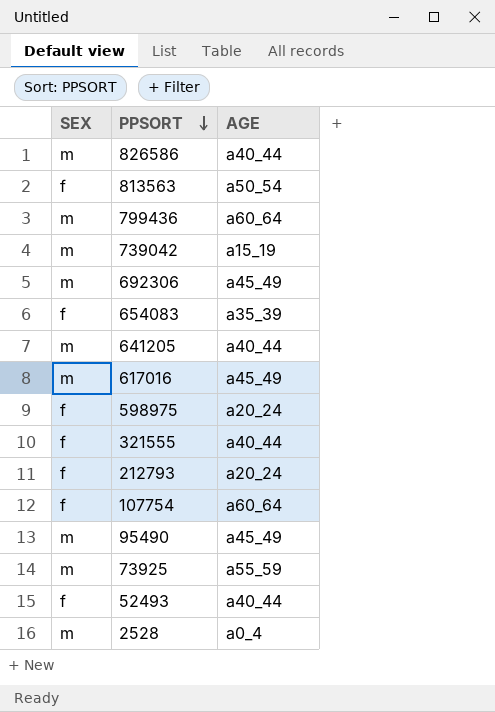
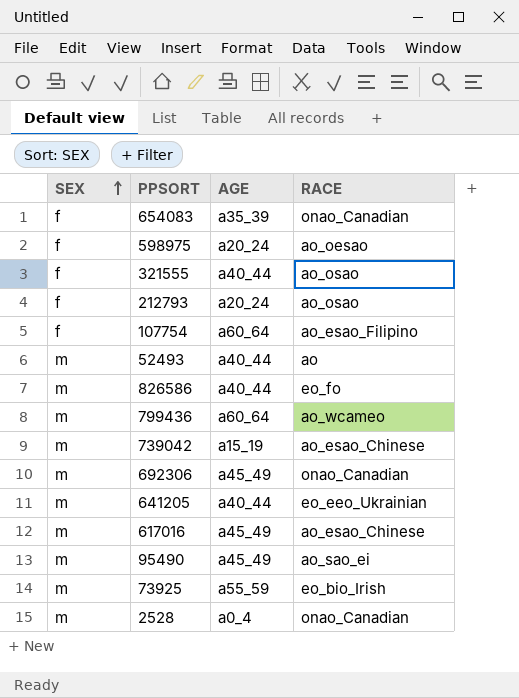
row order: PPSORT descending -> SEX ascending
column RACE | position: none -> 4
row 813563: f | a50_54 -> none
52493 | SEX: f -> m

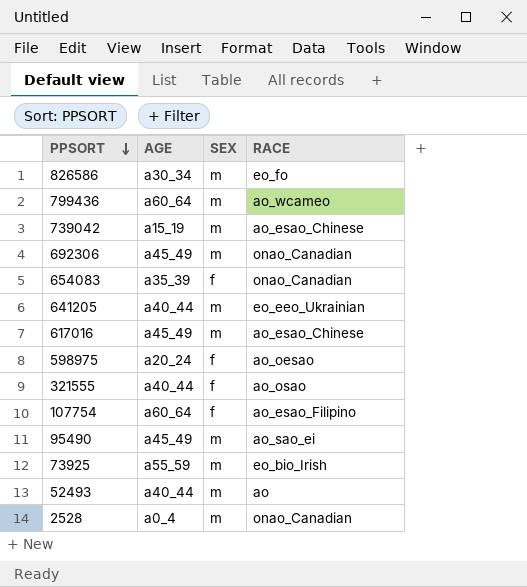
row order: SEX ascending -> PPSORT descending
column SEX | position: 1 -> 3
row 212793: f | a20_24 | ao_osao -> none
826586 | AGE: a40_44 -> a30_34

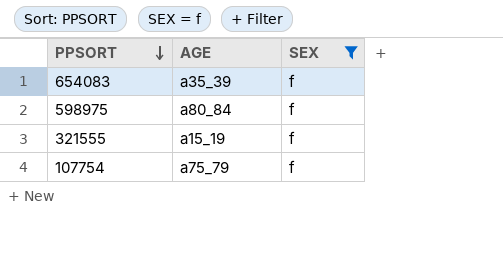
filter: none -> SEX = f
column RACE | position: 4 -> none
598975 | AGE: a20_24 -> a80_84
321555 | AGE: a40_44 -> a15_19
107754 | AGE: a60_64 -> a75_79

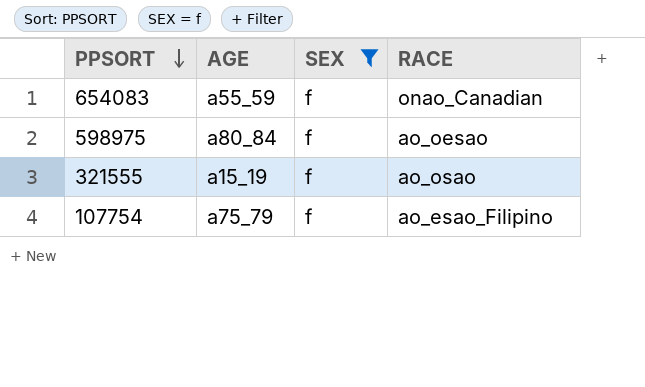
column RACE | position: none -> 4
654083 | AGE: a35_39 -> a55_59

